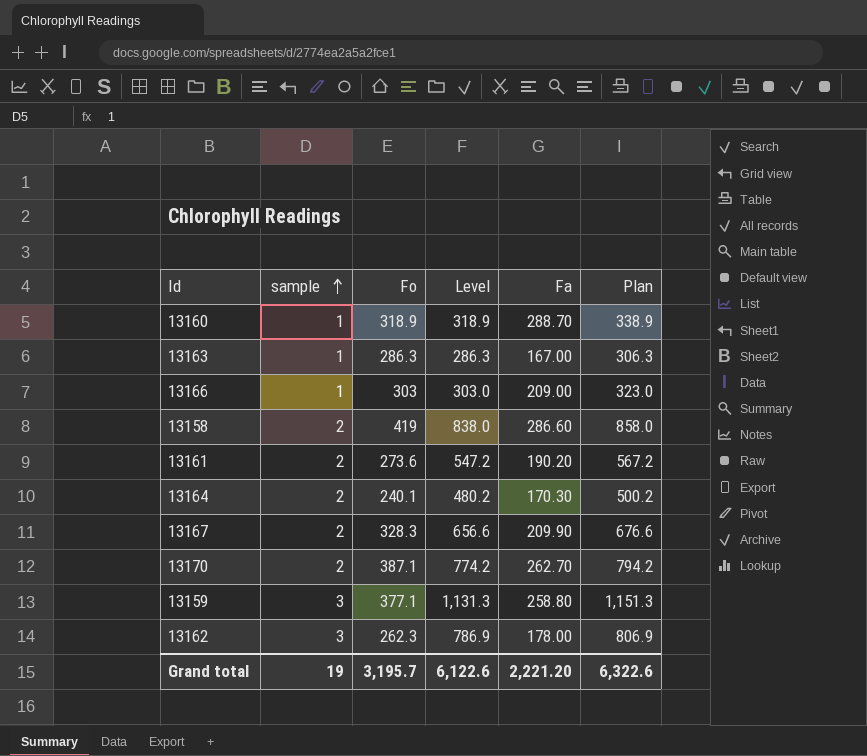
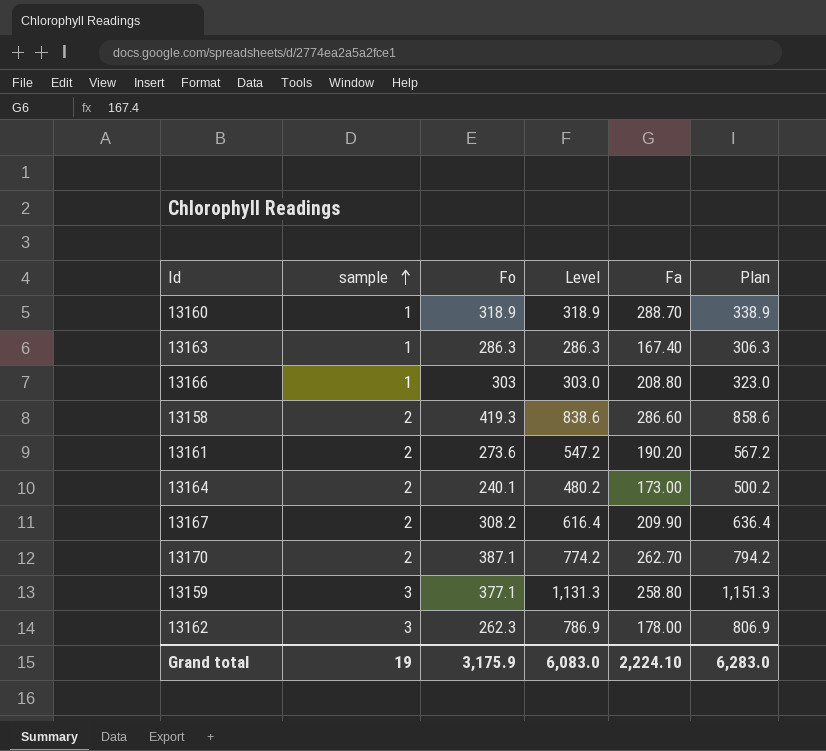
13163 | Fa: 167.00 -> 167.40
13166 | Fa: 209.00 -> 208.80
13158 | Fo: 419 -> 419.3
13158 | Level: 838.0 -> 838.6
13158 | Plan: 858.0 -> 858.6
13164 | Fa: 170.30 -> 173.00
13167 | Fo: 328.3 -> 308.2
13167 | Level: 656.6 -> 616.4
13167 | Plan: 676.6 -> 636.4
Grand total | Fo: 3,195.7 -> 3,175.9
Grand total | Level: 6,122.6 -> 6,083.0
Grand total | Fa: 2,221.20 -> 2,224.10
Grand total | Plan: 6,322.6 -> 6,283.0

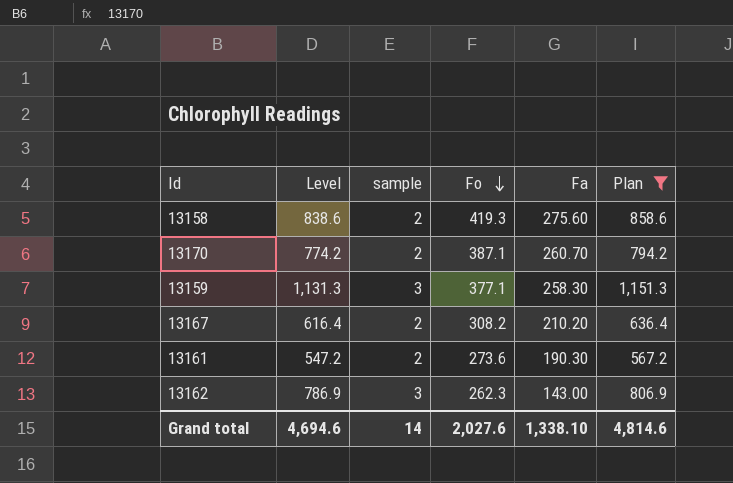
filter: none -> Plan >= 567.2
row order: sample ascending -> Fo descending
column Level | position: 4 -> 2
13158 | Fa: 286.60 -> 275.60
13170 | Fa: 262.70 -> 260.70
13159 | Fa: 258.80 -> 258.30
13167 | Fa: 209.90 -> 210.20
13161 | Fa: 190.20 -> 190.30
13162 | Fa: 178.00 -> 143.00
Grand total | Level: 6,083.0 -> 4,694.6
Grand total | sample: 19 -> 14
Grand total | Fo: 3,175.9 -> 2,027.6
Grand total | Fa: 2,224.10 -> 1,338.10
Grand total | Plan: 6,283.0 -> 4,814.6

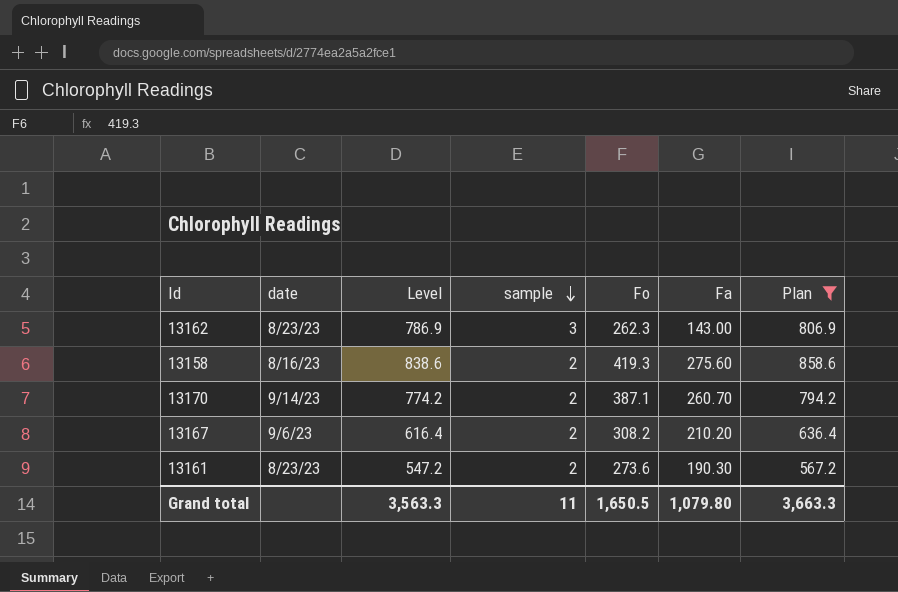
row order: Fo descending -> sample descending
column date | position: none -> 2
row 13159: 1,131.3 | 3 | 377.1 | 258.30 | 1,151.3 -> none
Grand total | Level: 4,694.6 -> 3,563.3
Grand total | sample: 14 -> 11
Grand total | Fo: 2,027.6 -> 1,650.5
Grand total | Fa: 1,338.10 -> 1,079.80
Grand total | Plan: 4,814.6 -> 3,663.3

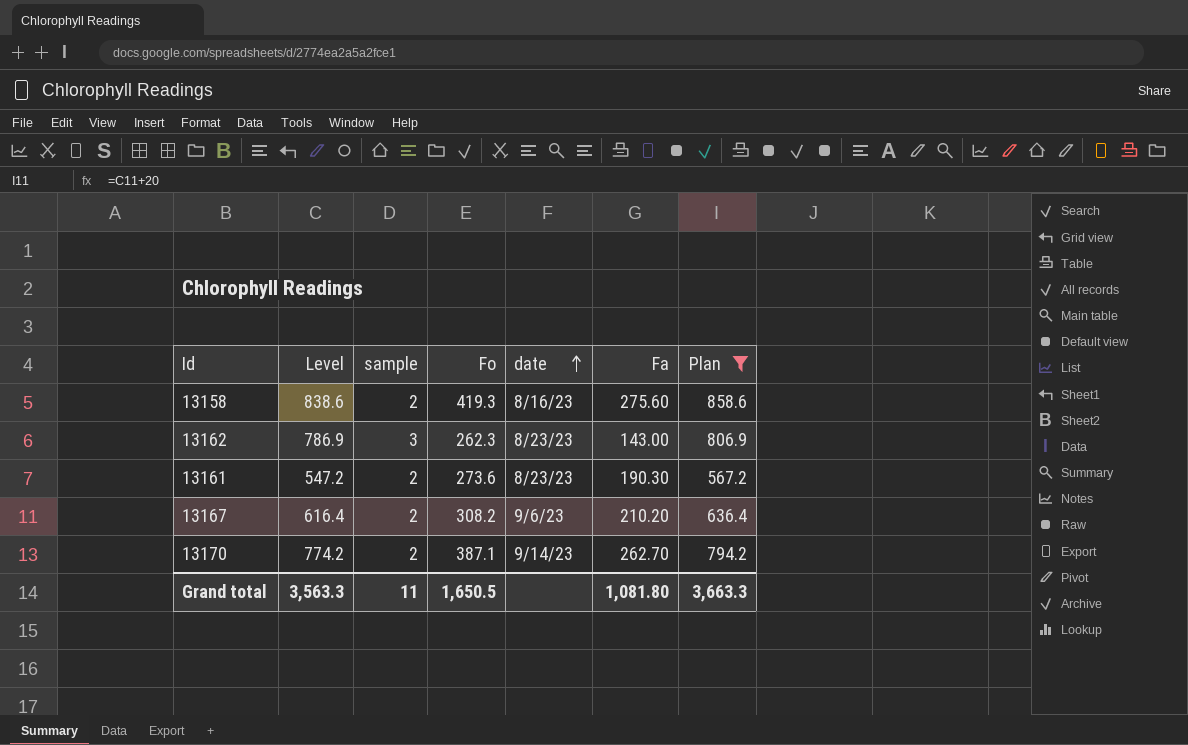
row order: sample descending -> date ascending
column date | position: 2 -> 5
13170 | Fa: 260.70 -> 262.70
Grand total | Fa: 1,079.80 -> 1,081.80

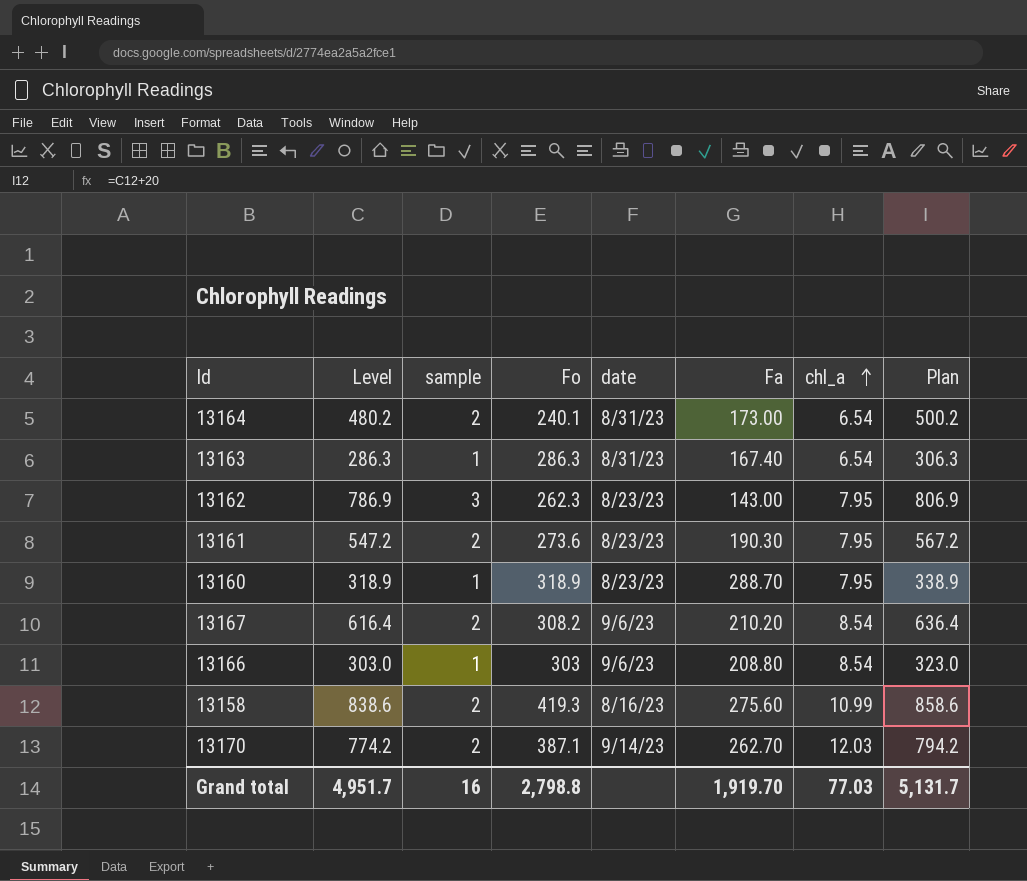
filter: Plan >= 567.2 -> none
row order: date ascending -> chl_a ascending
column chl_a | position: none -> 7
Grand total | Level: 3,563.3 -> 4,951.7
Grand total | sample: 11 -> 16
Grand total | Fo: 1,650.5 -> 2,798.8
Grand total | Fa: 1,081.80 -> 1,919.70
Grand total | Plan: 3,663.3 -> 5,131.7

